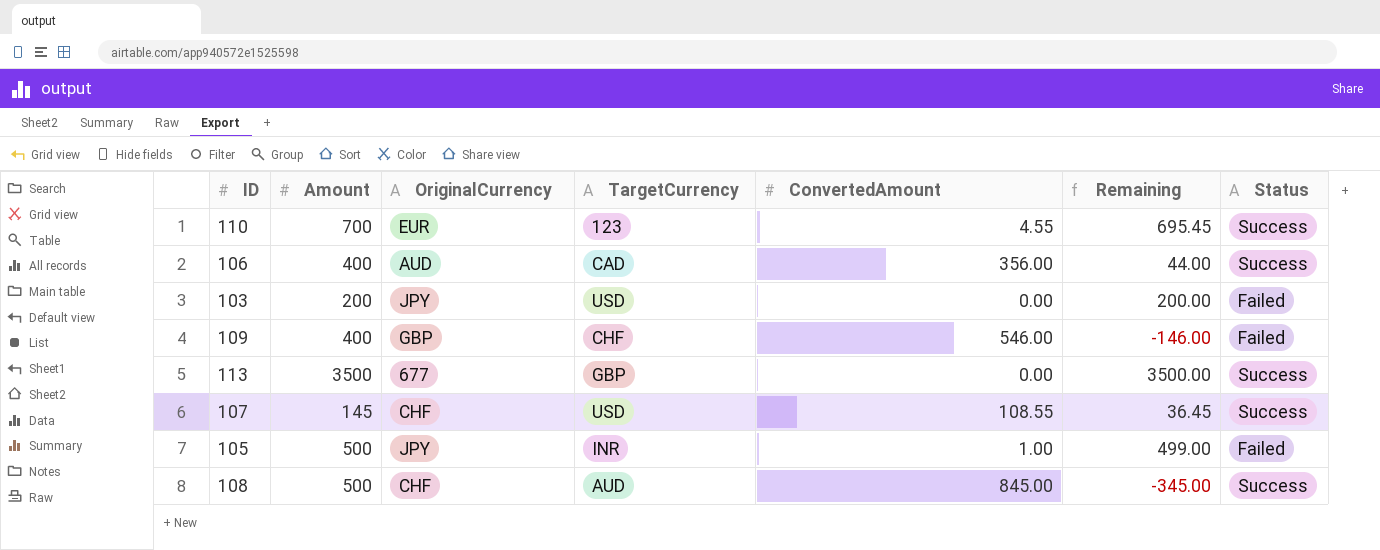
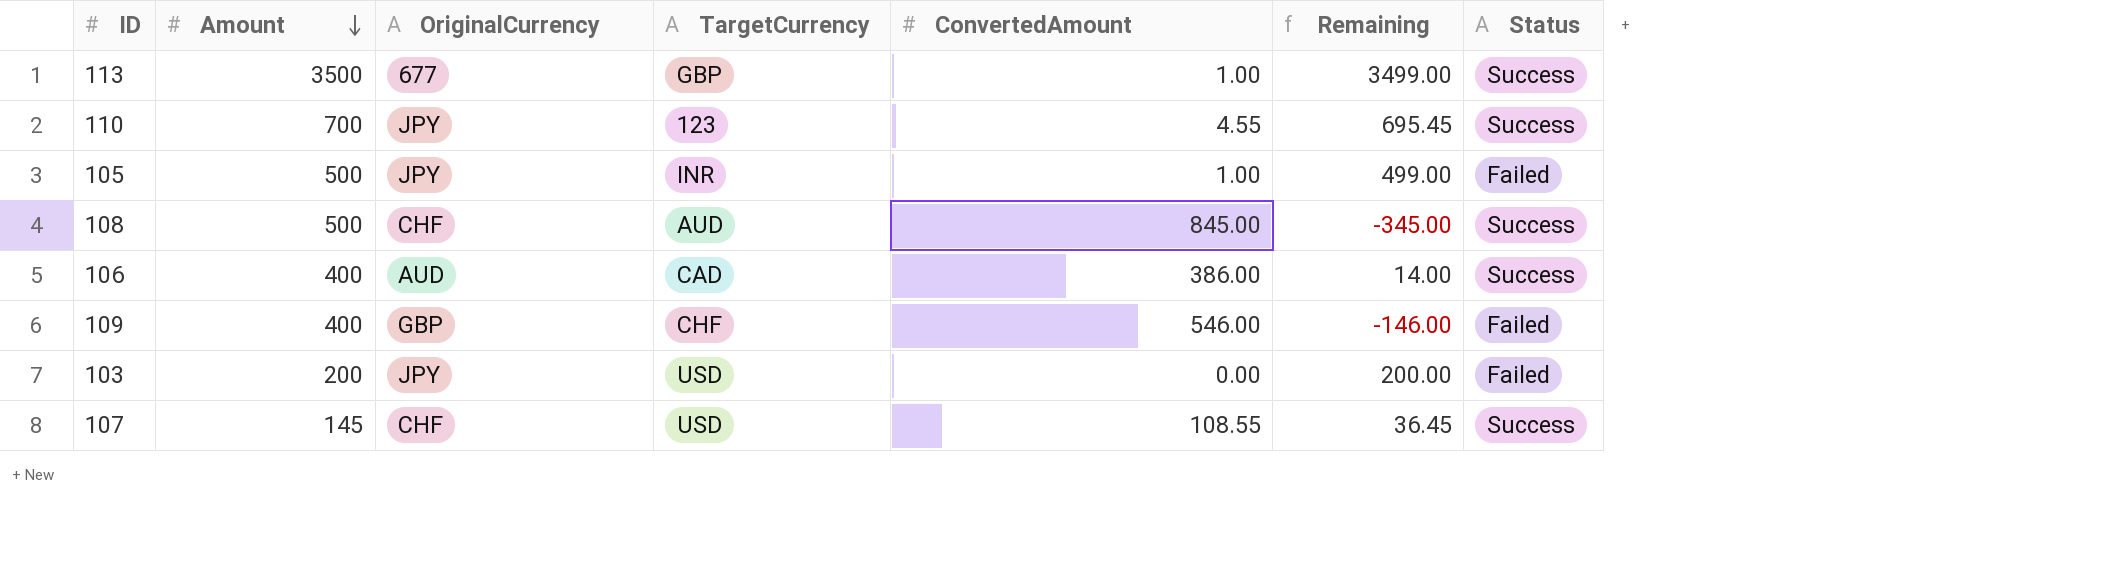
row order: none -> Amount descending
113 | ConvertedAmount: 0.00 -> 1.00
113 | Remaining: 3500.00 -> 3499.00
110 | OriginalCurrency: EUR -> JPY
106 | ConvertedAmount: 356.00 -> 386.00
106 | Remaining: 44.00 -> 14.00

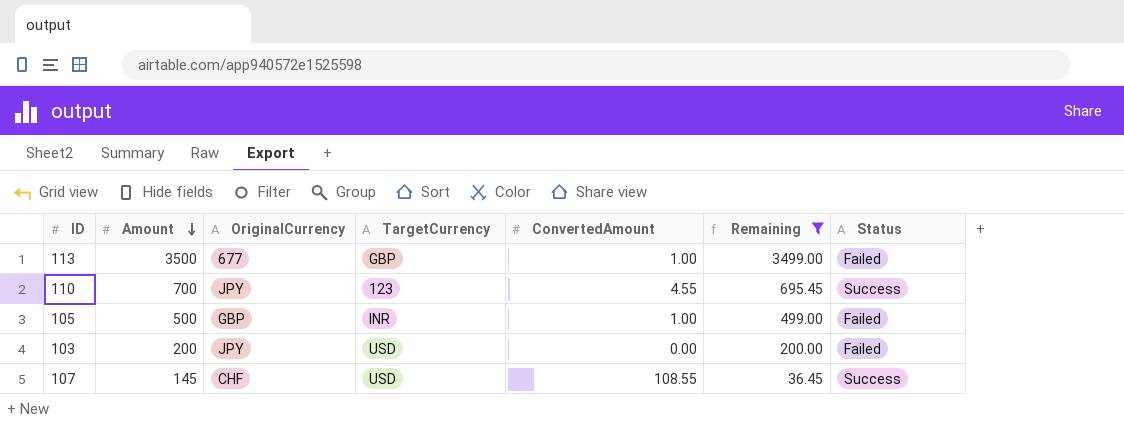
filter: none -> Remaining >= 36.45
113 | Status: Success -> Failed
105 | OriginalCurrency: JPY -> GBP

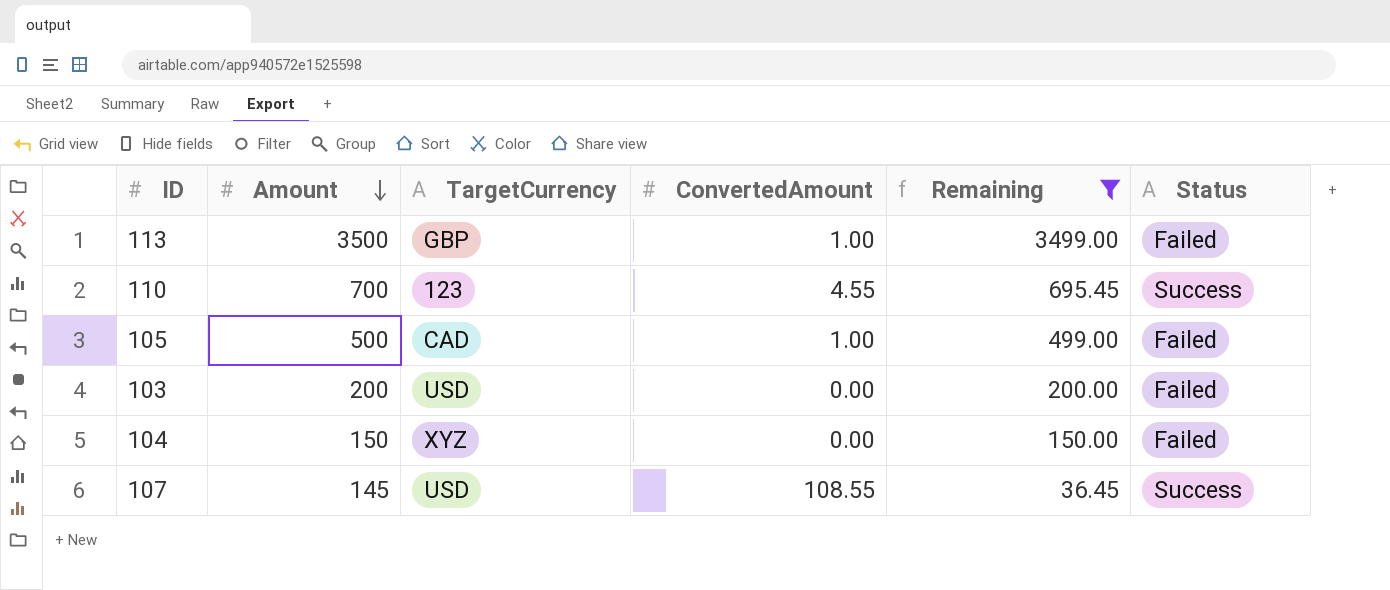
column OriginalCurrency | position: 3 -> none
105 | TargetCurrency: INR -> CAD
row 104: none -> 150 | XYZ | 0.00 | 150.00 | Failed

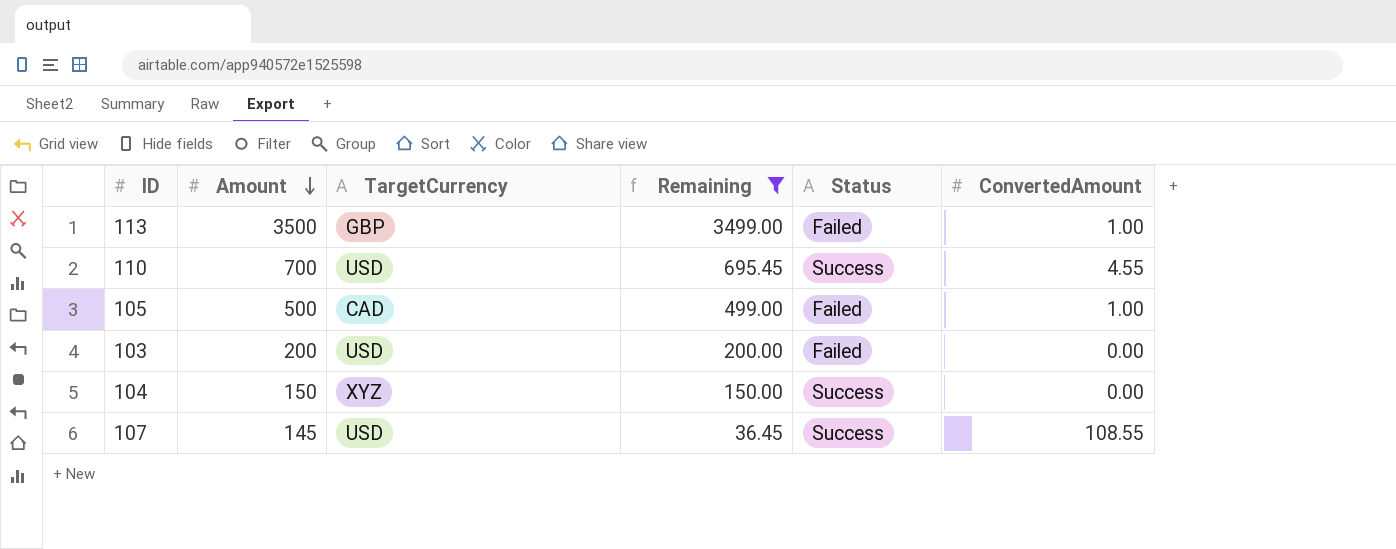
column ConvertedAmount | position: 4 -> 6
110 | TargetCurrency: 123 -> USD
104 | Status: Failed -> Success

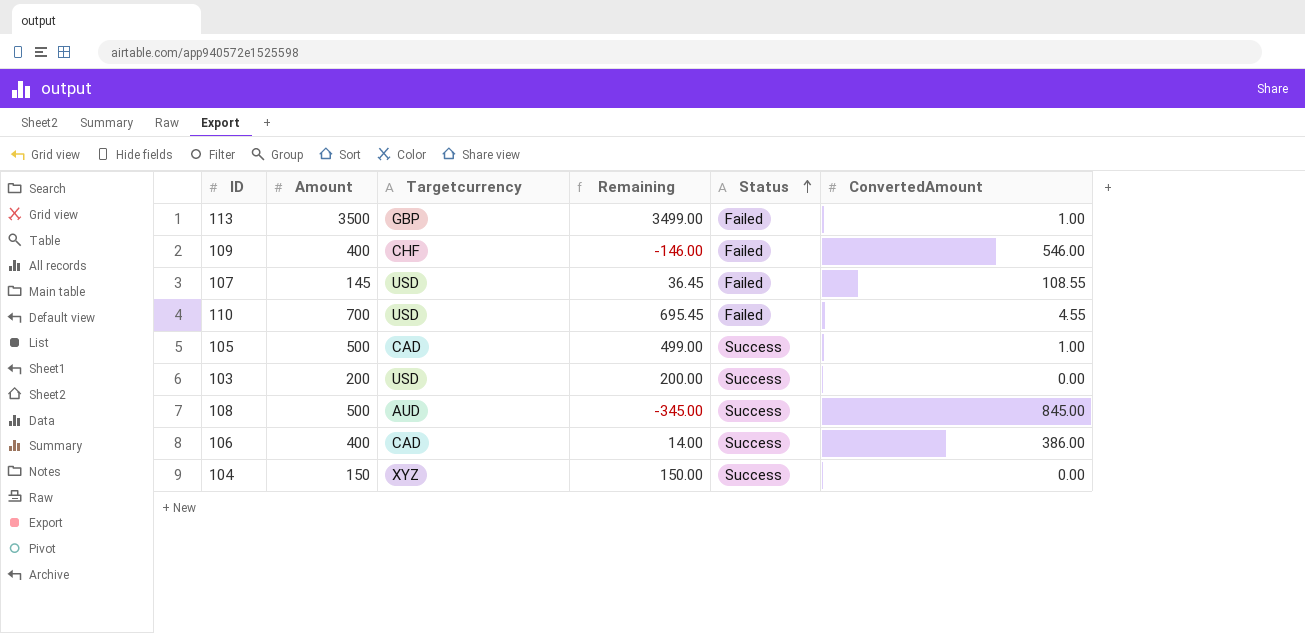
filter: Remaining >= 36.45 -> none
row order: Amount descending -> Status ascending
column name: TargetCurrency -> Targetcurrency
107 | Status: Success -> Failed
110 | Status: Success -> Failed
105 | Status: Failed -> Success
103 | Status: Failed -> Success

